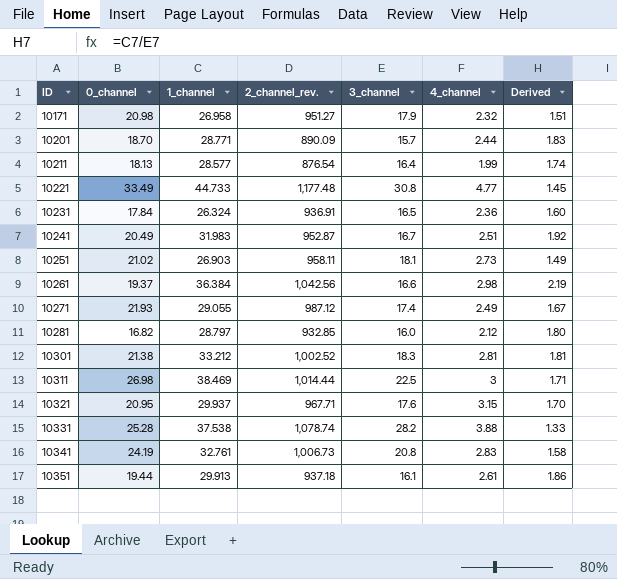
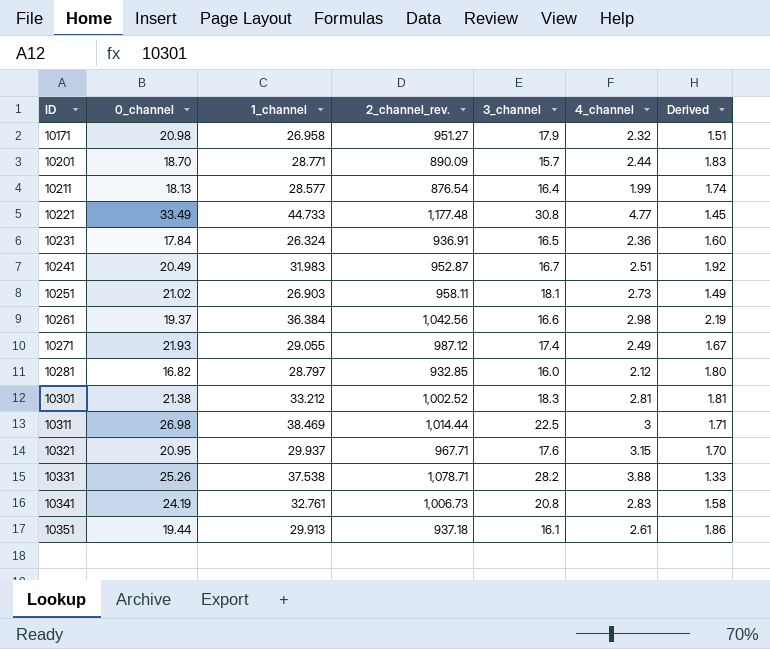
10331 | 0_channel: 25.28 -> 25.26
10331 | 2_channel_rev.: 1,078.74 -> 1,078.71

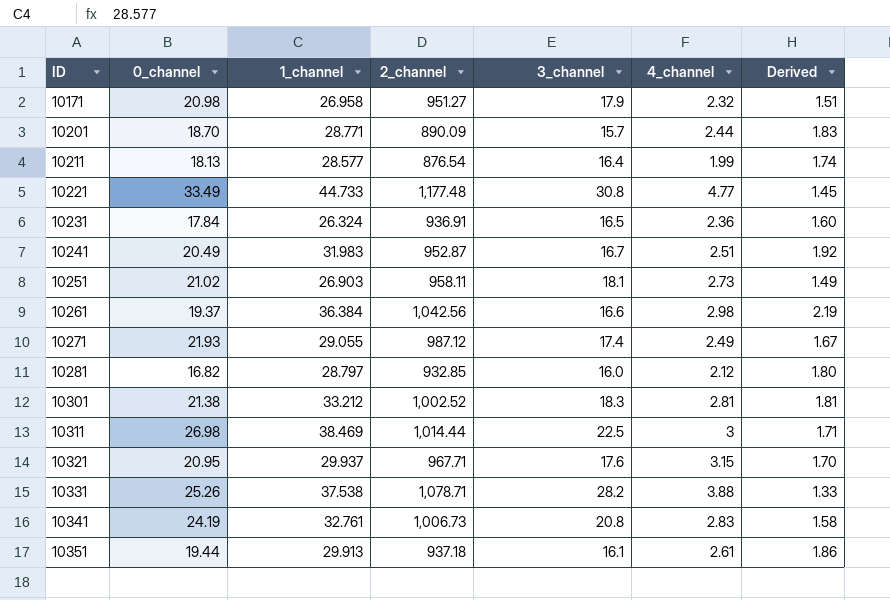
column name: 2_channel_rev. -> 2_channel

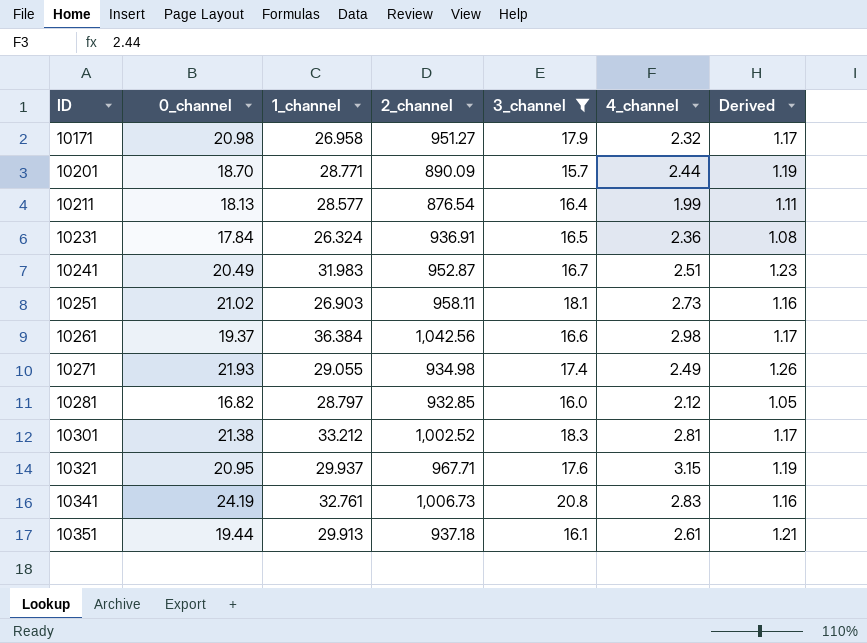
filter: none -> 3_channel <= 20.8
column Derived | formula: [1_channel] / [3_channel] -> [0_channel] / [3_channel]
10271 | 2_channel: 987.12 -> 934.98

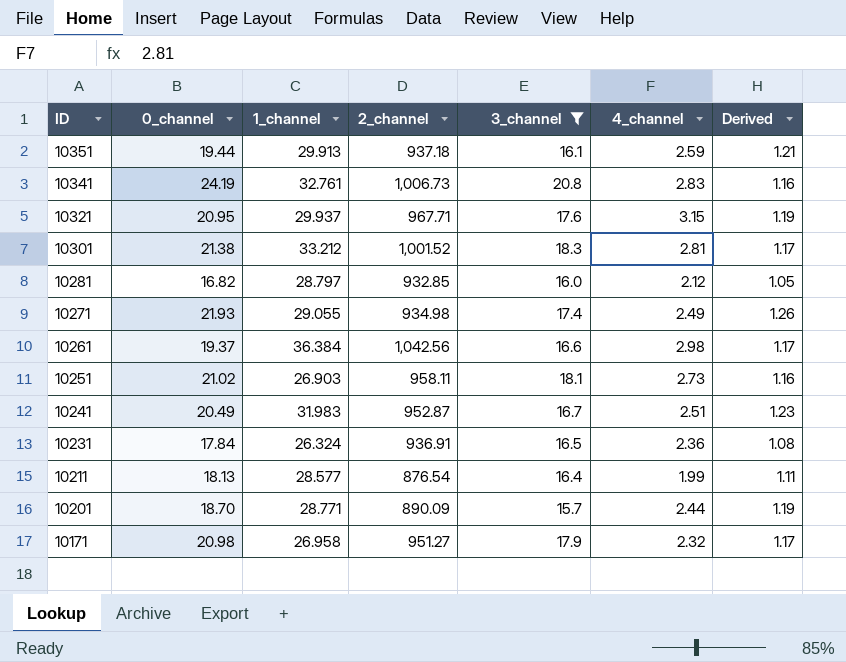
row order: ID ascending -> ID descending
10351 | 4_channel: 2.61 -> 2.59
10301 | 2_channel: 1,002.52 -> 1,001.52

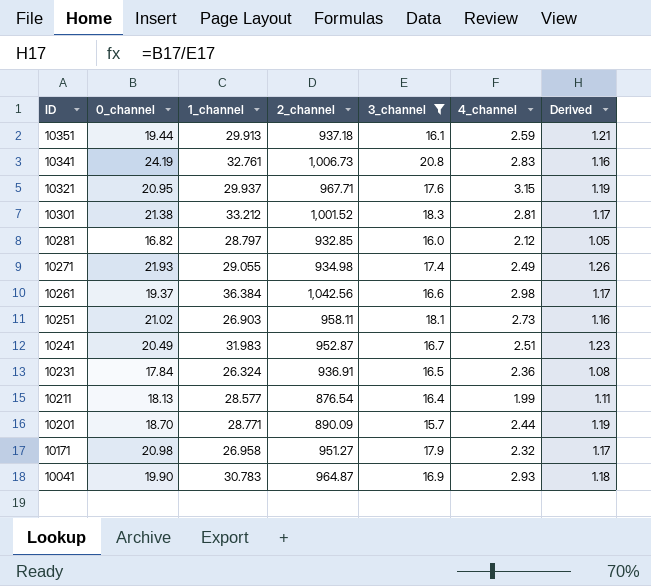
row 10041: none -> 19.90 | 30.783 | 964.87 | 16.9 | 2.93 | 1.18

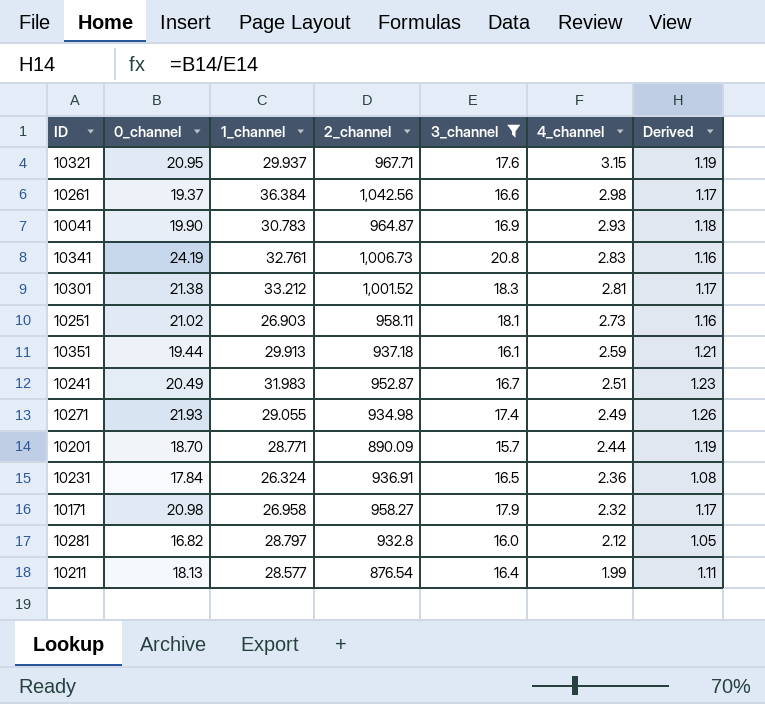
row order: ID descending -> 4_channel descending
10171 | 2_channel: 951.27 -> 958.27
10281 | 2_channel: 932.85 -> 932.8

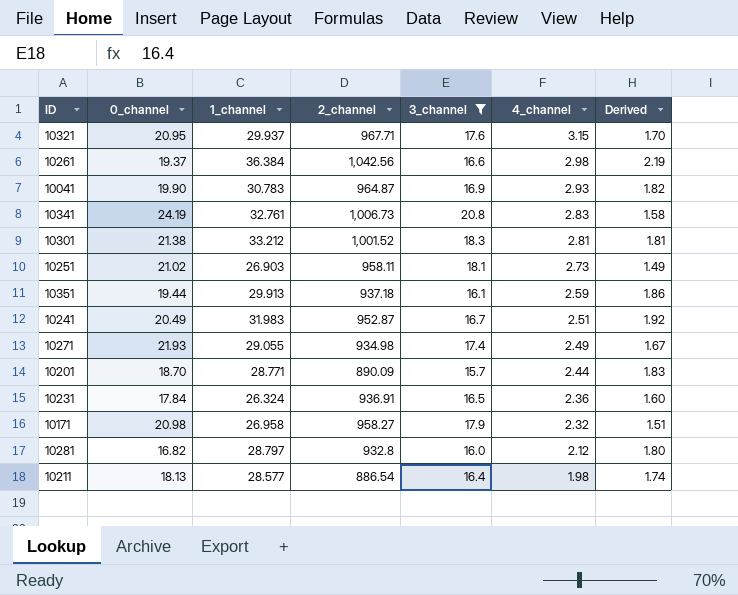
column Derived | formula: [0_channel] / [3_channel] -> [1_channel] / [3_channel]
10211 | 2_channel: 876.54 -> 886.54
10211 | 4_channel: 1.99 -> 1.98

